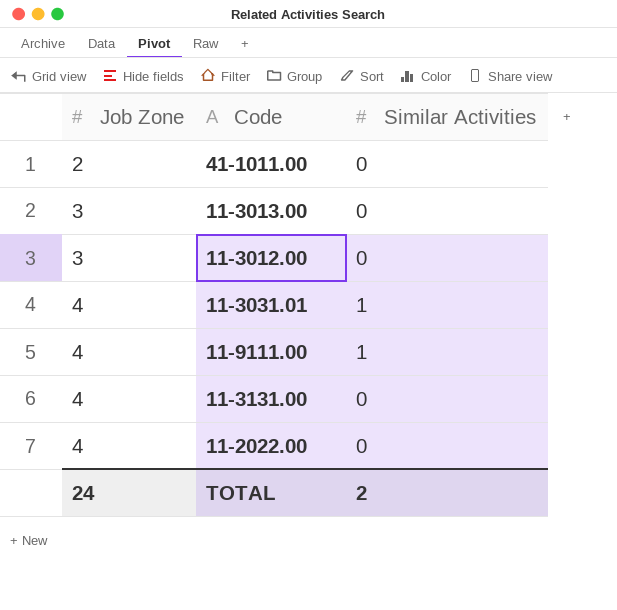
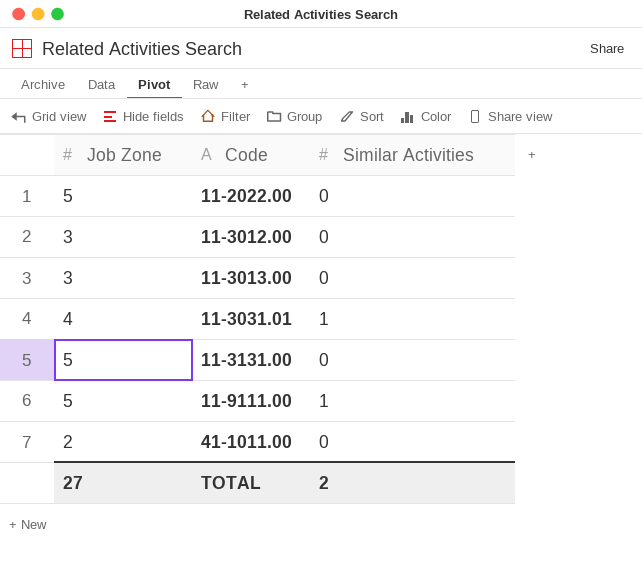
row order: Job Zone ascending -> Code ascending
11-2022.00 | Job Zone: 4 -> 5
11-3131.00 | Job Zone: 4 -> 5
11-9111.00 | Job Zone: 4 -> 5
TOTAL | Job Zone: 24 -> 27

